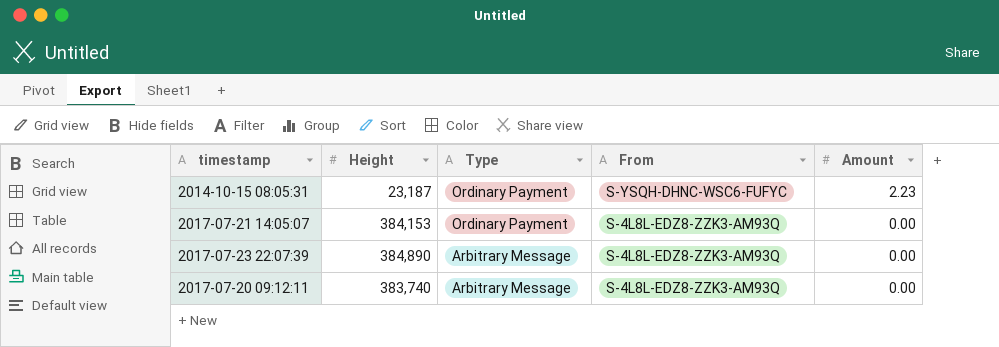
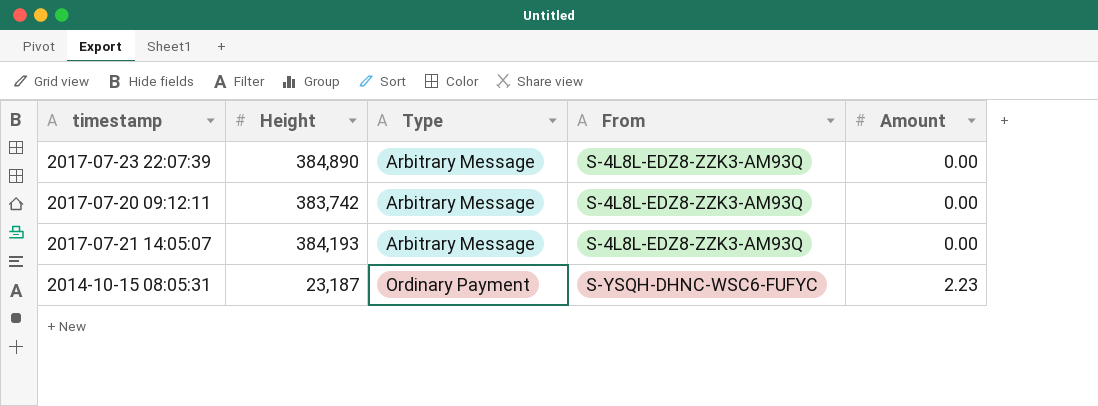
row order: Type descending -> Type ascending
2017-07-20 09:12:11 | Height: 383,740 -> 383,742
2017-07-21 14:05:07 | Height: 384,153 -> 384,193
2017-07-21 14:05:07 | Type: Ordinary Payment -> Arbitrary Message

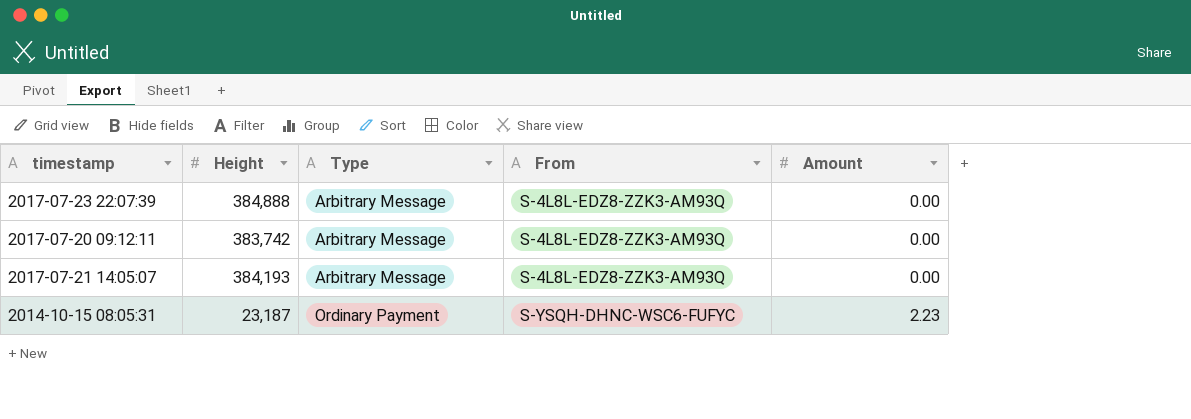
2017-07-23 22:07:39 | Height: 384,890 -> 384,888

